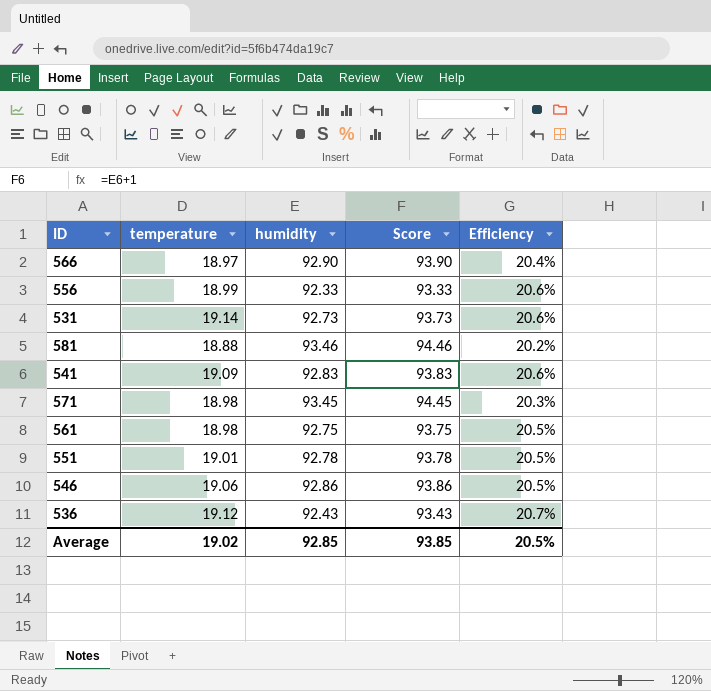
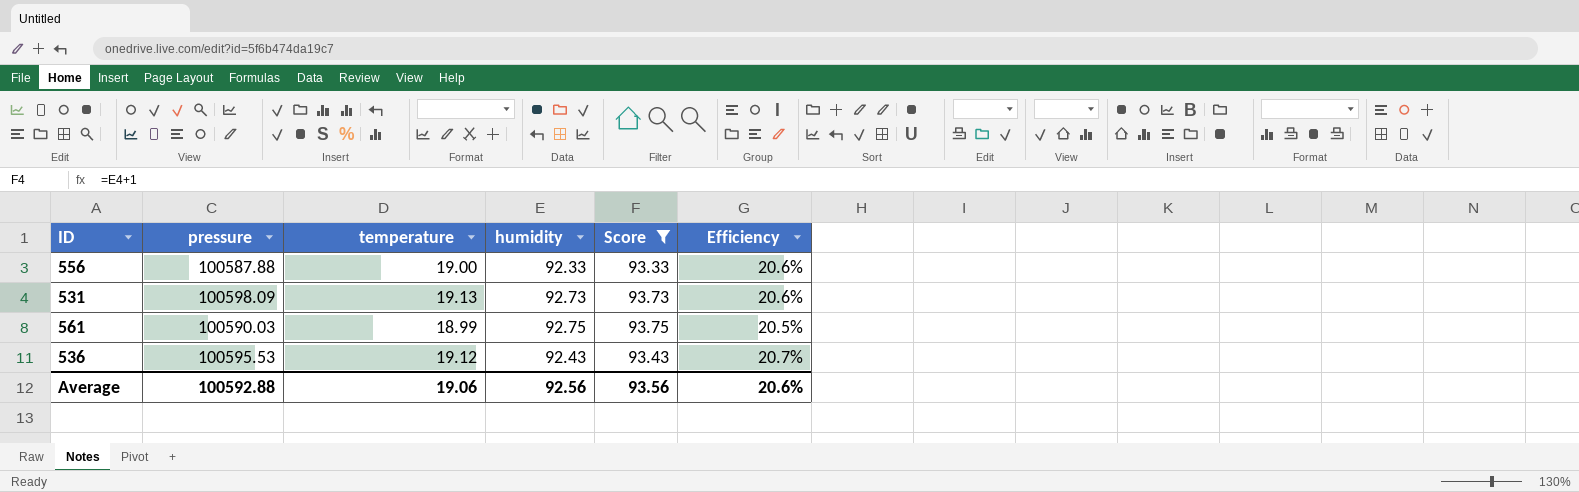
filter: none -> Score <= 93.75
column pressure | position: none -> 2
556 | temperature: 18.99 -> 19.00
531 | temperature: 19.14 -> 19.13
561 | temperature: 18.98 -> 18.99
Average | temperature: 19.02 -> 19.06
Average | humidity: 92.85 -> 92.56
Average | Score: 93.85 -> 93.56
Average | Efficiency: 20.5% -> 20.6%

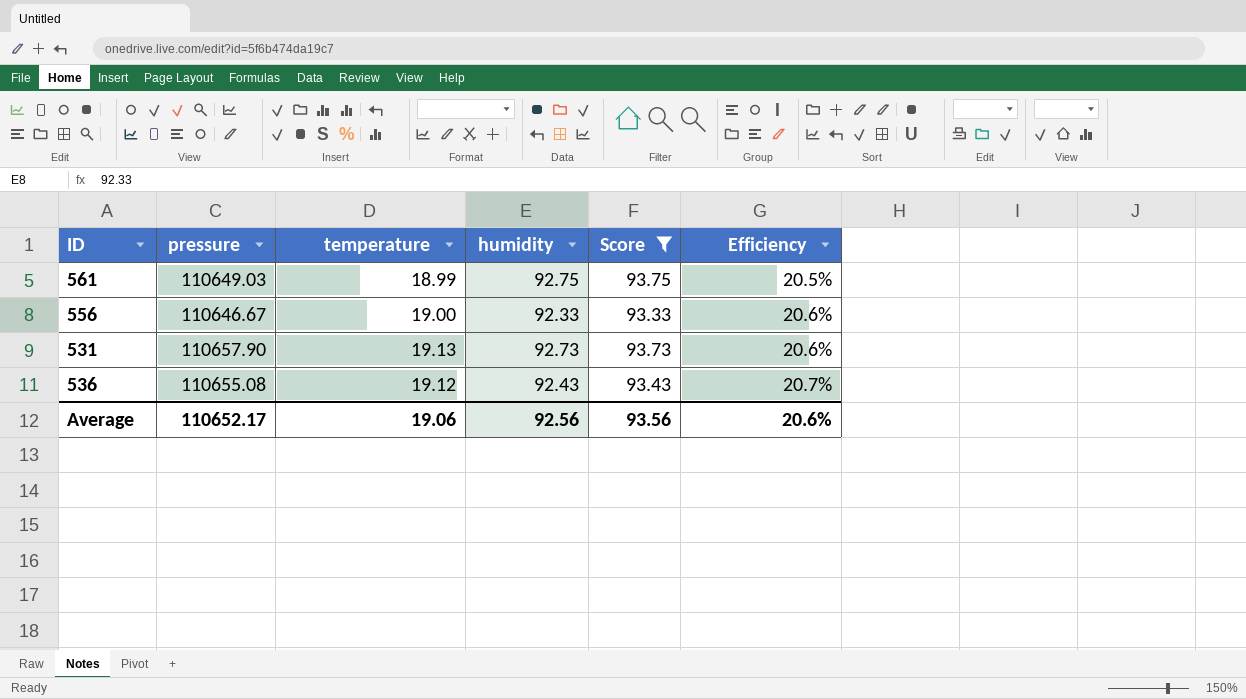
row order: none -> Efficiency ascending
561 | pressure: 100590.03 -> 110649.03
556 | pressure: 100587.88 -> 110646.67
531 | pressure: 100598.09 -> 110657.90
536 | pressure: 100595.53 -> 110655.08
Average | pressure: 100592.88 -> 110652.17

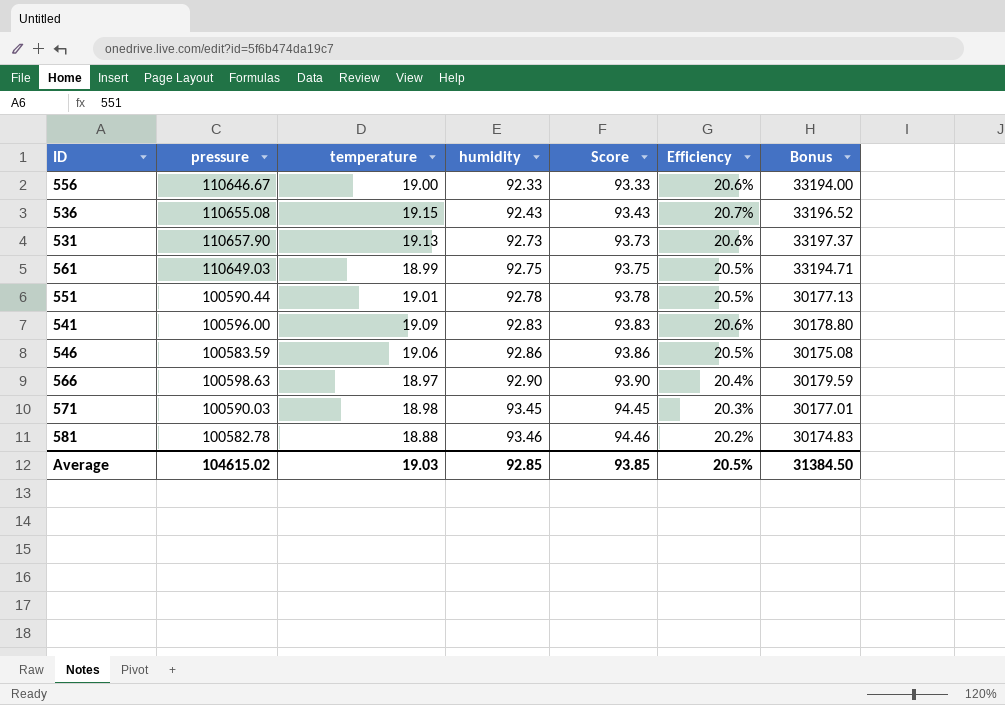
filter: Score <= 93.75 -> none
row order: Efficiency ascending -> humidity ascending
column Bonus | formula: none -> [pressure] * 0.3
536 | temperature: 19.12 -> 19.15
Average | pressure: 110652.17 -> 104615.02
Average | temperature: 19.06 -> 19.03
Average | humidity: 92.56 -> 92.85
Average | Score: 93.56 -> 93.85
Average | Efficiency: 20.6% -> 20.5%

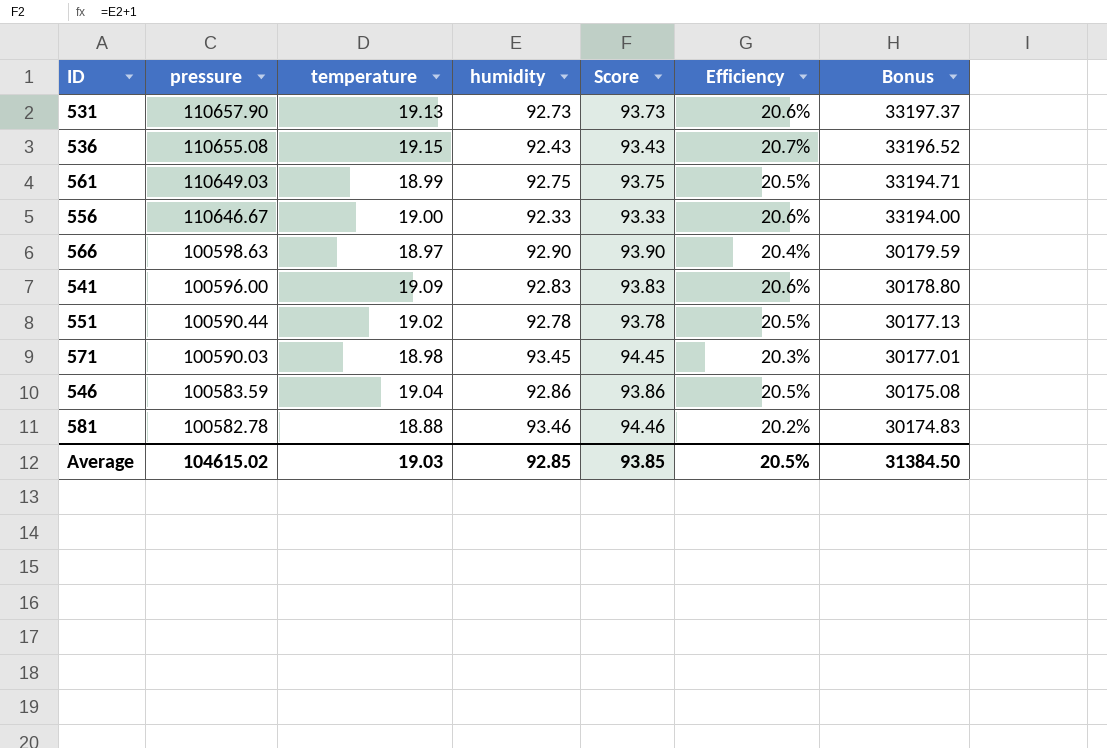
row order: humidity ascending -> pressure descending
551 | temperature: 19.01 -> 19.02
546 | temperature: 19.06 -> 19.04

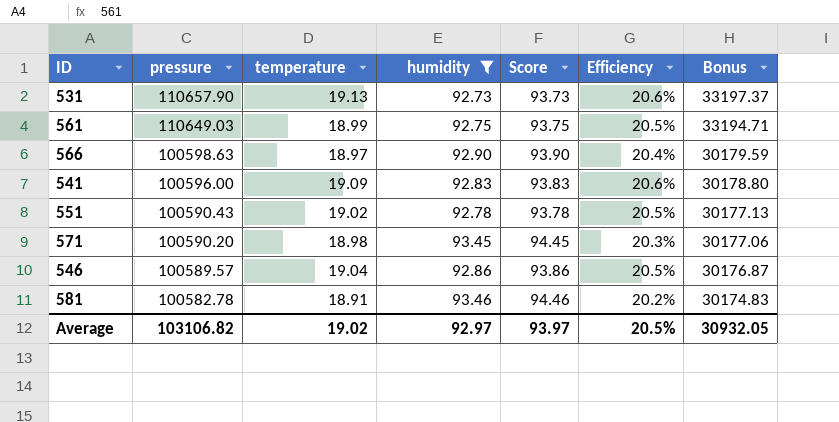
filter: none -> humidity >= 92.73
551 | pressure: 100590.44 -> 100590.43
571 | pressure: 100590.03 -> 100590.20
571 | Bonus: 30177.01 -> 30177.06
546 | pressure: 100583.59 -> 100589.57
546 | Bonus: 30175.08 -> 30176.87
581 | temperature: 18.88 -> 18.91
Average | pressure: 104615.02 -> 103106.82
Average | temperature: 19.03 -> 19.02
Average | humidity: 92.85 -> 92.97
Average | Score: 93.85 -> 93.97
Average | Bonus: 31384.50 -> 30932.05

